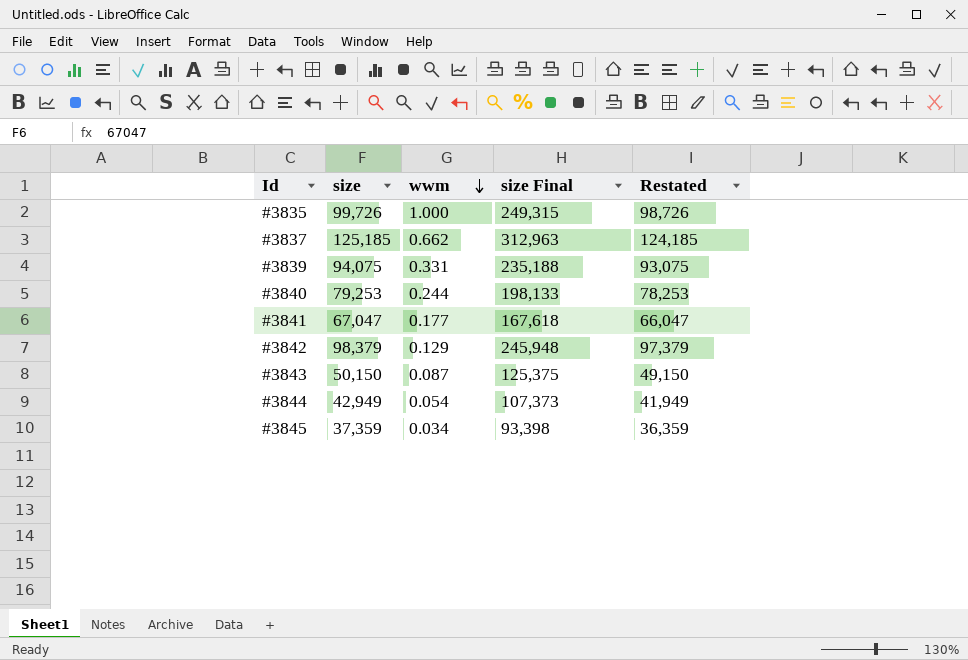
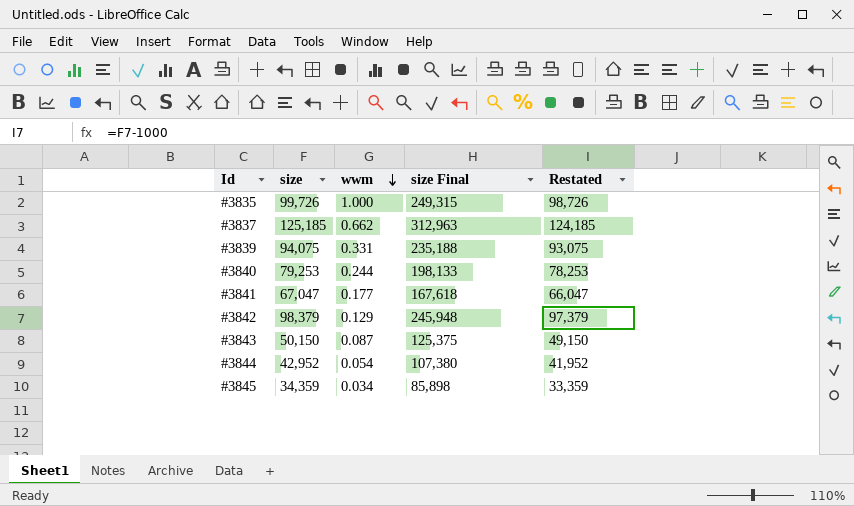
#3844 | size: 42,949 -> 42,952
#3844 | size Final: 107,373 -> 107,380
#3844 | Restated: 41,949 -> 41,952
#3845 | size: 37,359 -> 34,359
#3845 | size Final: 93,398 -> 85,898
#3845 | Restated: 36,359 -> 33,359

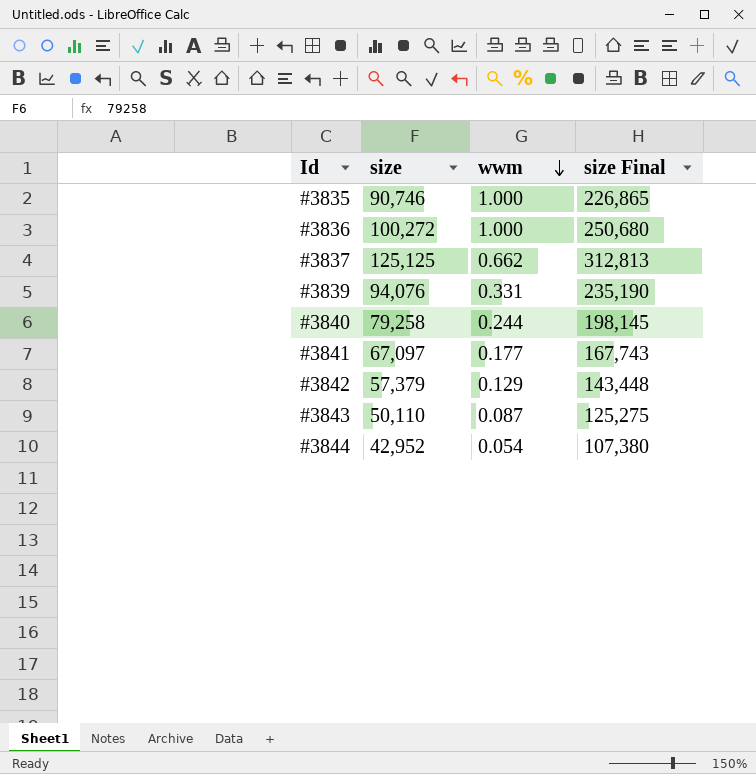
column Restated | formula: [size] - 1000 -> none
row #3845: 34,359 | 0.034 | 85,898 | 33,359 -> none
#3835 | size: 99,726 -> 90,746
#3835 | size Final: 249,315 -> 226,865
row #3836: none -> 100,272 | 1.000 | 250,680
#3837 | size: 125,185 -> 125,125
#3837 | size Final: 312,963 -> 312,813
#3839 | size: 94,075 -> 94,076
#3839 | size Final: 235,188 -> 235,190
#3840 | size: 79,253 -> 79,258
#3840 | size Final: 198,133 -> 198,145
#3841 | size: 67,047 -> 67,097
#3841 | size Final: 167,618 -> 167,743
#3842 | size: 98,379 -> 57,379
#3842 | size Final: 245,948 -> 143,448
#3843 | size: 50,150 -> 50,110
#3843 | size Final: 125,375 -> 125,275

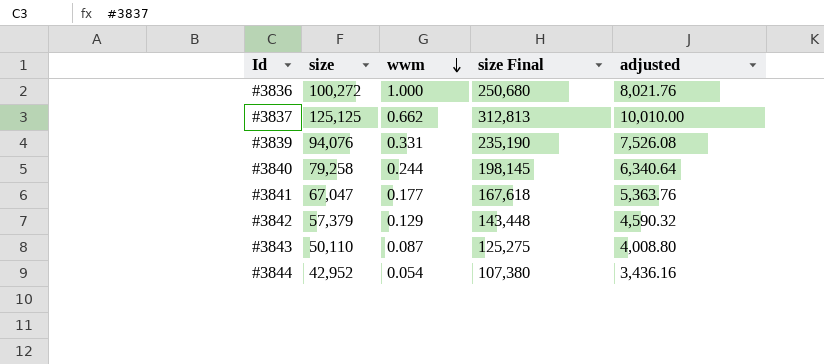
column adjusted | formula: none -> [size] * 0.08
row #3835: 90,746 | 1.000 | 226,865 -> none
#3841 | size: 67,097 -> 67,047
#3841 | size Final: 167,743 -> 167,618

